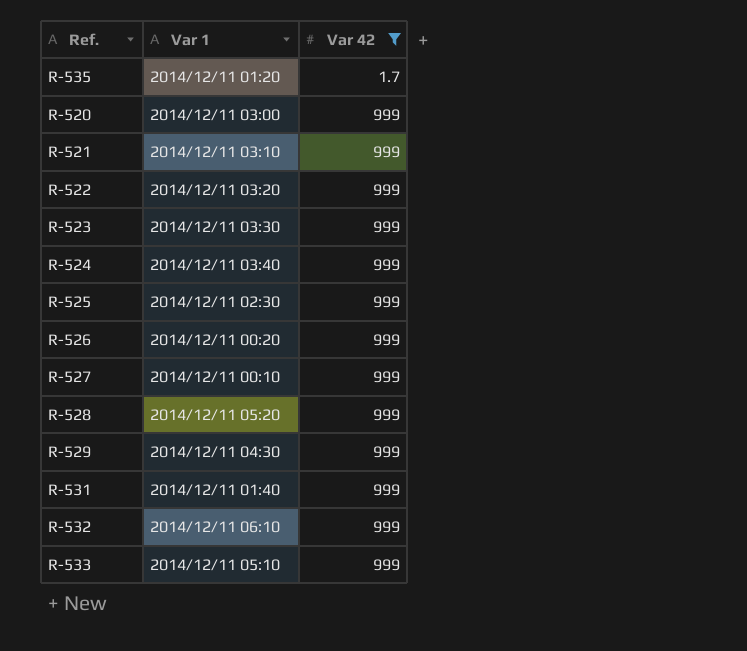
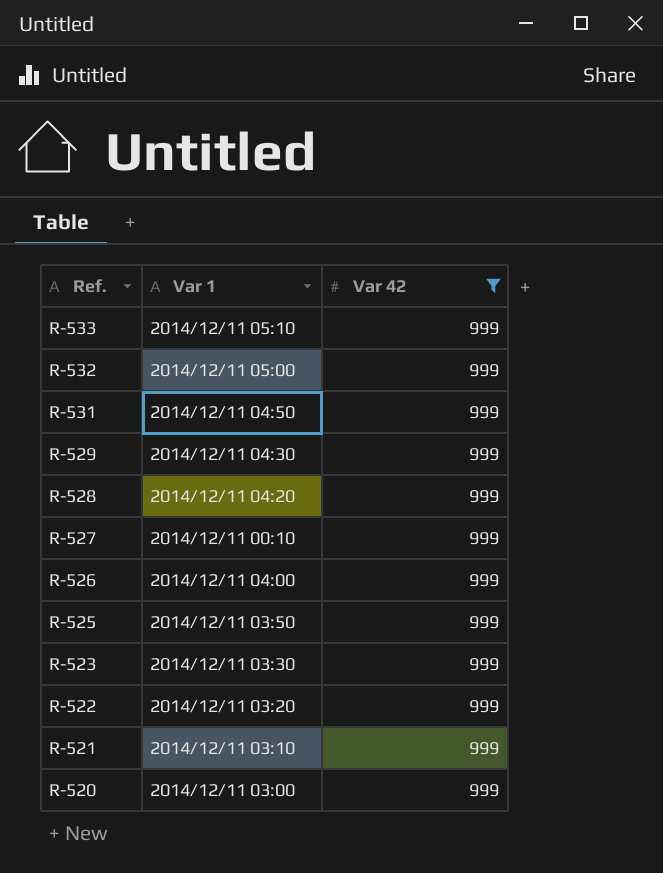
row order: Var 42 ascending -> Ref. descending
row R-535: 2014/12/11 01:20 | 1.7 -> none
row R-524: 2014/12/11 03:40 | 999 -> none
R-532 | Var 1: 2014/12/11 06:10 -> 2014/12/11 05:00
R-531 | Var 1: 2014/12/11 01:40 -> 2014/12/11 04:50
R-528 | Var 1: 2014/12/11 05:20 -> 2014/12/11 04:20
R-526 | Var 1: 2014/12/11 00:20 -> 2014/12/11 04:00
R-525 | Var 1: 2014/12/11 02:30 -> 2014/12/11 03:50

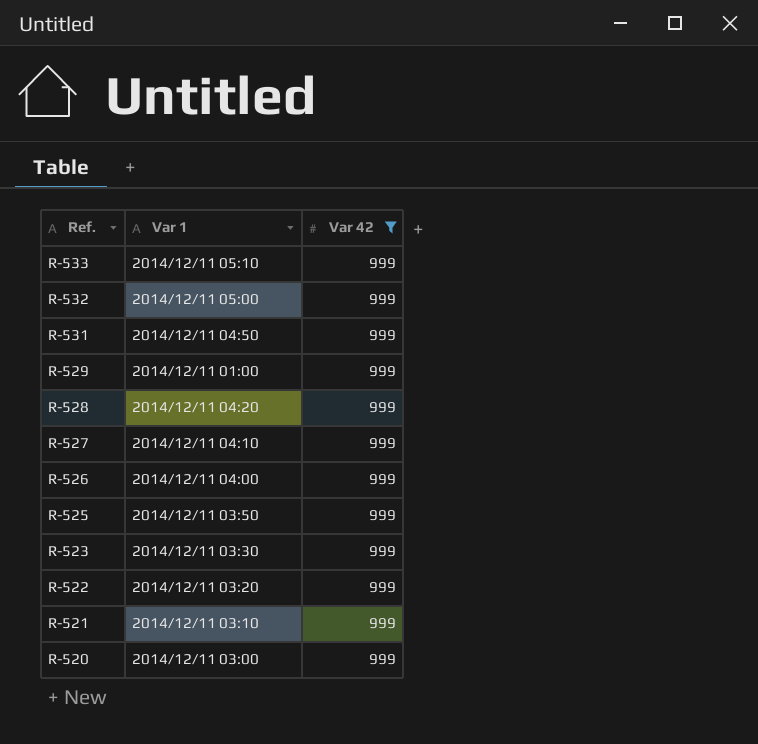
R-529 | Var 1: 2014/12/11 04:30 -> 2014/12/11 01:00
R-527 | Var 1: 2014/12/11 00:10 -> 2014/12/11 04:10

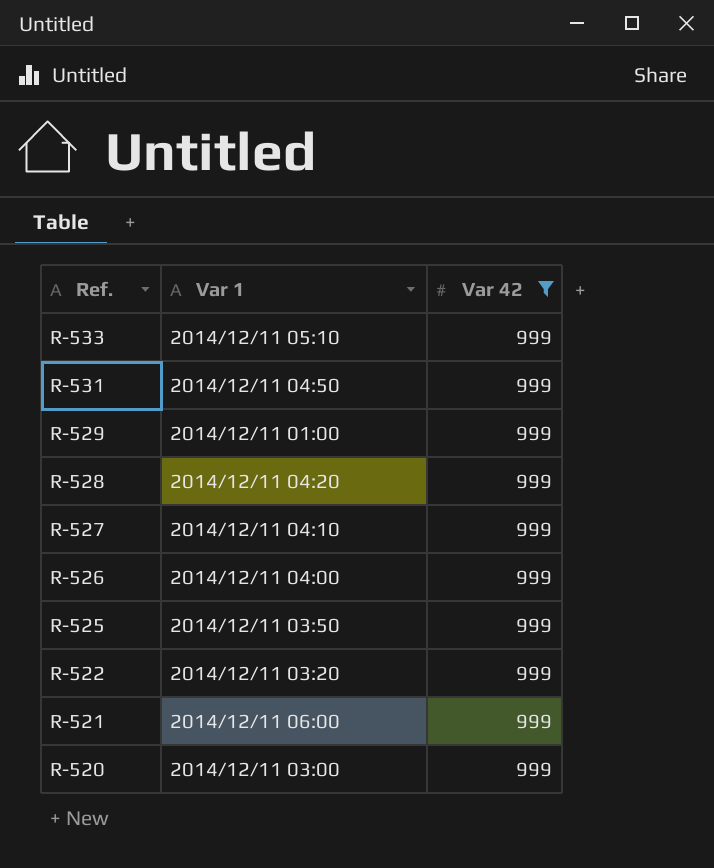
row R-532: 2014/12/11 05:00 | 999 -> none
row R-523: 2014/12/11 03:30 | 999 -> none
R-521 | Var 1: 2014/12/11 03:10 -> 2014/12/11 06:00

